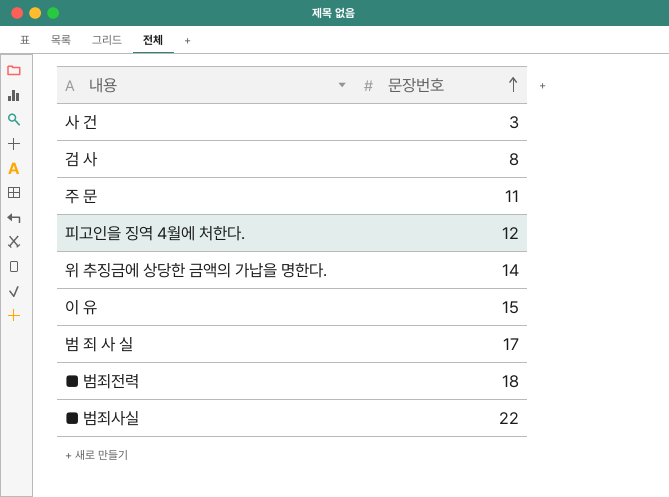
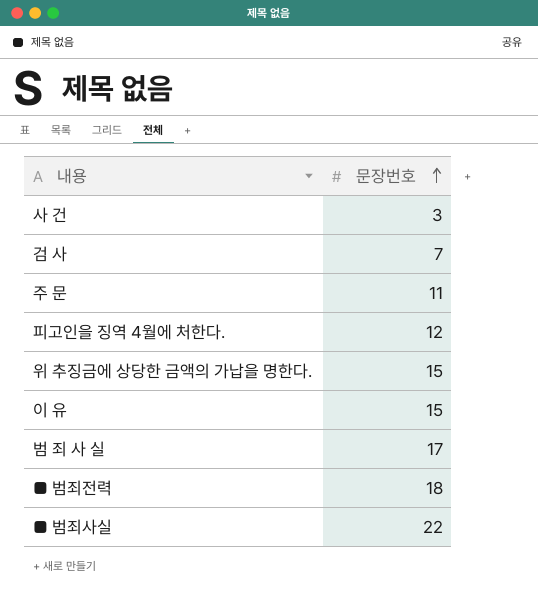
검 사 | 문장번호: 8 -> 7
위 추징금에 상당한 금액의 가납을 명한다. | 문장번호: 14 -> 15

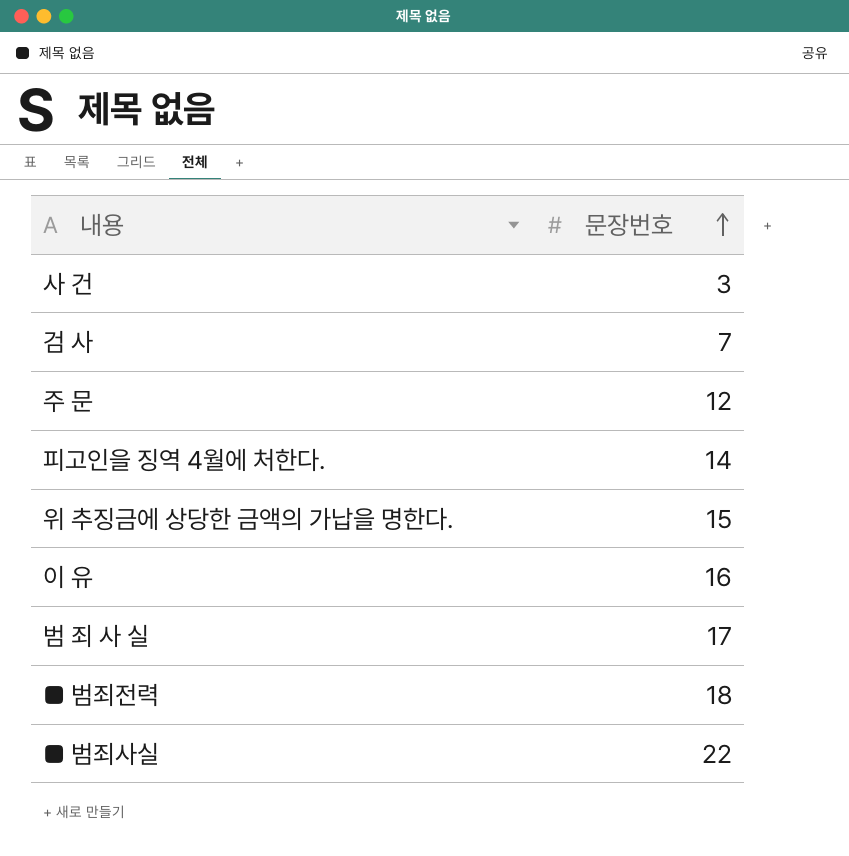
주 문 | 문장번호: 11 -> 12
피고인을 징역 4월에 처한다. | 문장번호: 12 -> 14
이 유 | 문장번호: 15 -> 16

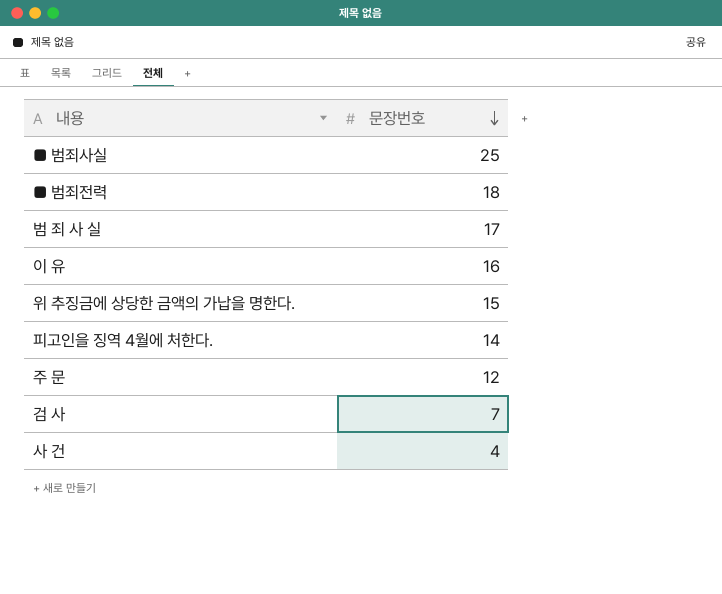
row order: 문장번호 ascending -> 문장번호 descending
■ 범죄사실 | 문장번호: 22 -> 25
사 건 | 문장번호: 3 -> 4

